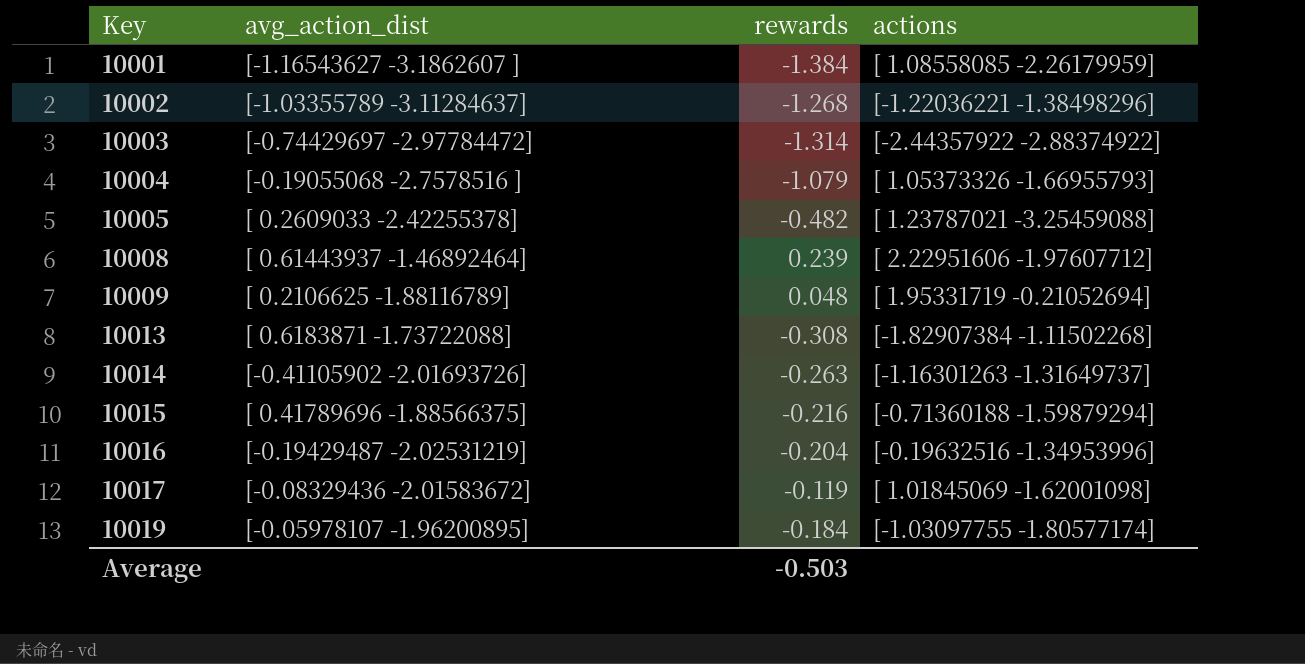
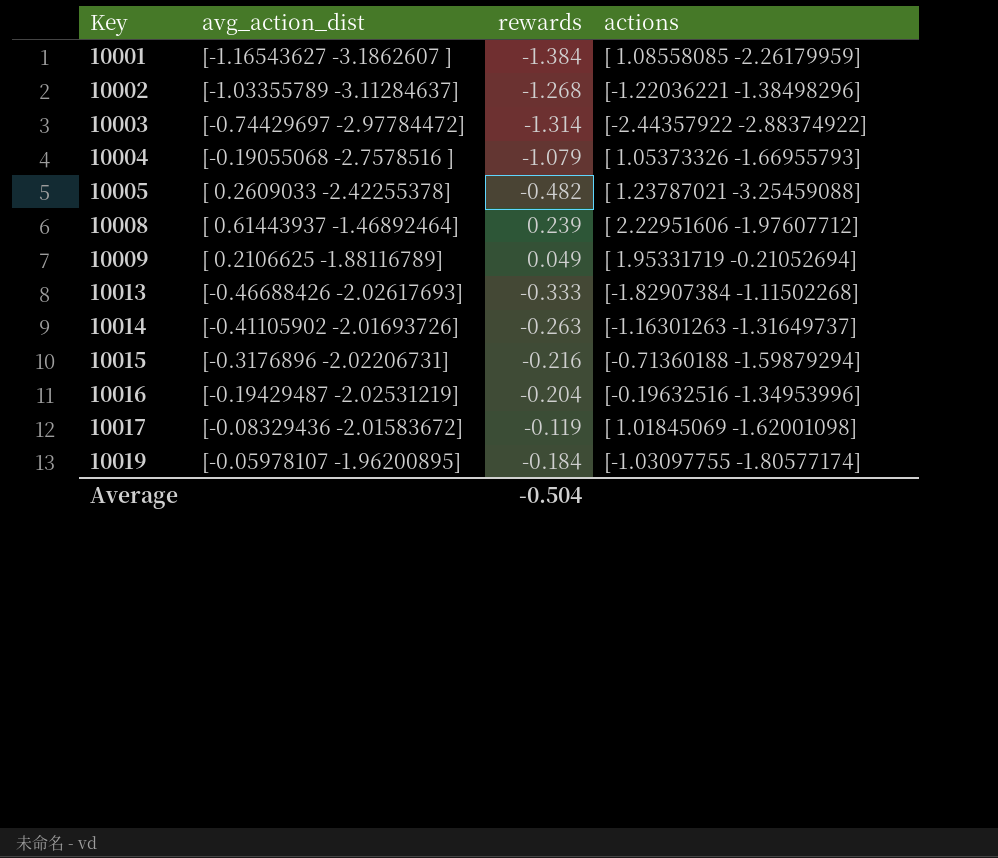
10009 | rewards: 0.048 -> 0.049
10013 | avg_action_dist: [ 0.6183871 -1.73722088] -> [-0.46688426 -2.02617693]
10013 | rewards: -0.308 -> -0.333
10015 | avg_action_dist: [ 0.41789696 -1.88566375] -> [-0.3176896 -2.02206731]
Average | rewards: -0.503 -> -0.504

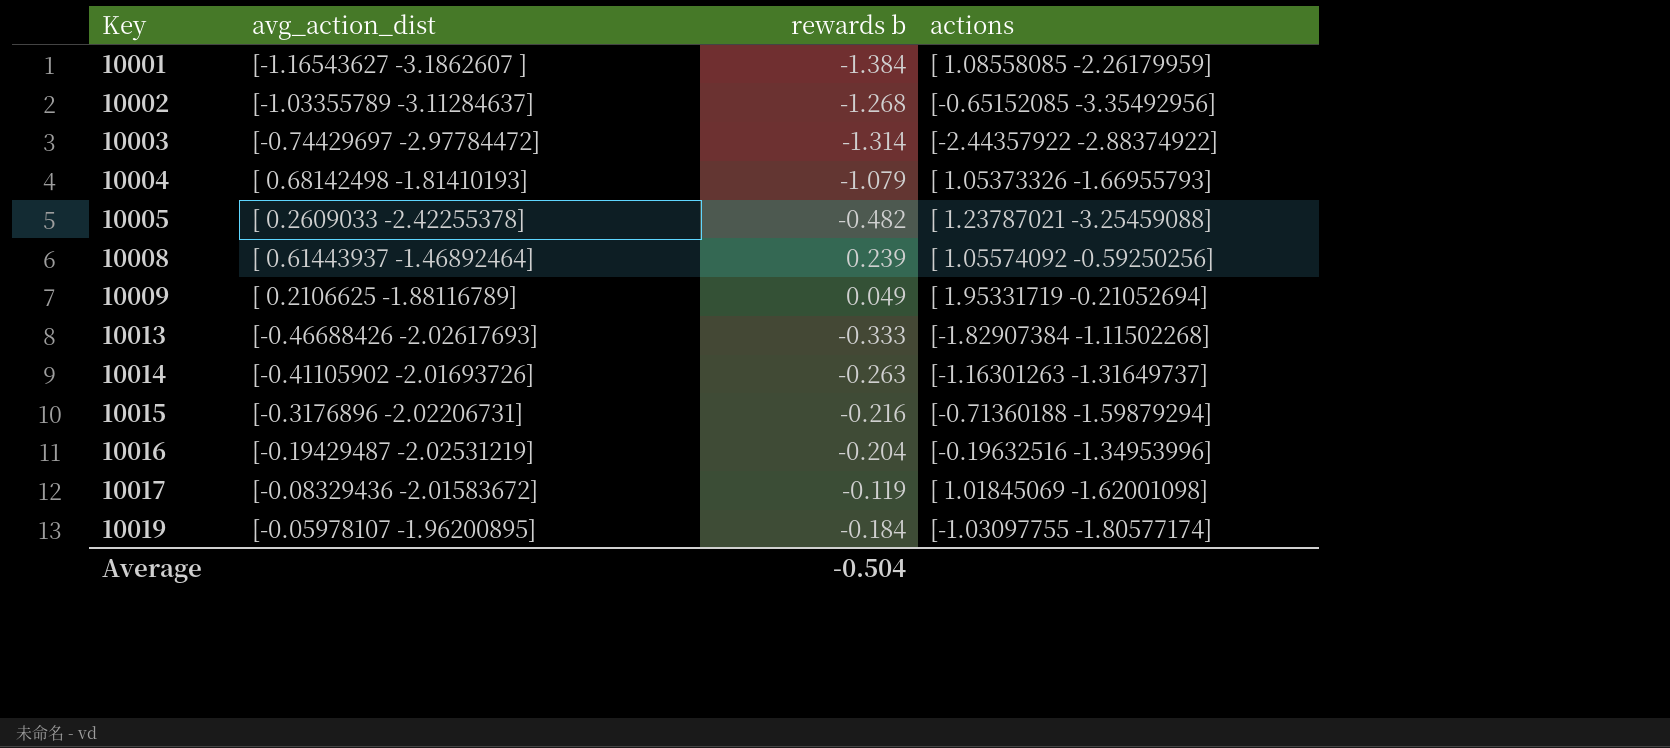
column name: rewards -> rewards b
10002 | actions: [-1.22036221 -1.38498296] -> [-0.65152085 -3.35492956]
10004 | avg_action_dist: [-0.19055068 -2.7578516 ] -> [ 0.68142498 -1.81410193]
10008 | actions: [ 2.22951606 -1.97607712] -> [ 1.05574092 -0.59250256]

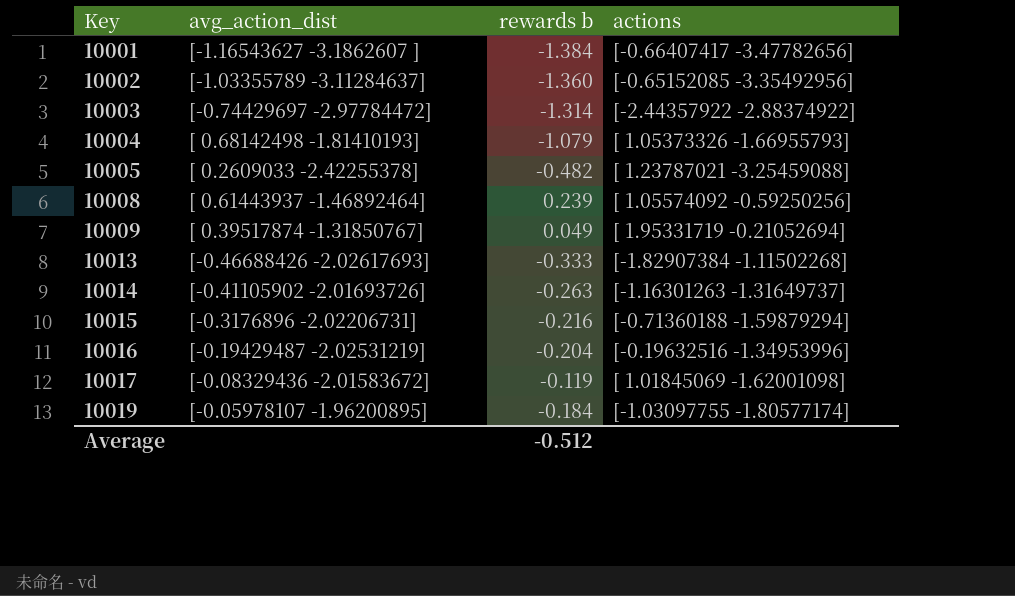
10001 | actions: [ 1.08558085 -2.26179959] -> [-0.66407417 -3.47782656]
10002 | rewards b: -1.268 -> -1.360
10009 | avg_action_dist: [ 0.2106625 -1.88116789] -> [ 0.39517874 -1.31850767]
Average | rewards b: -0.504 -> -0.512

